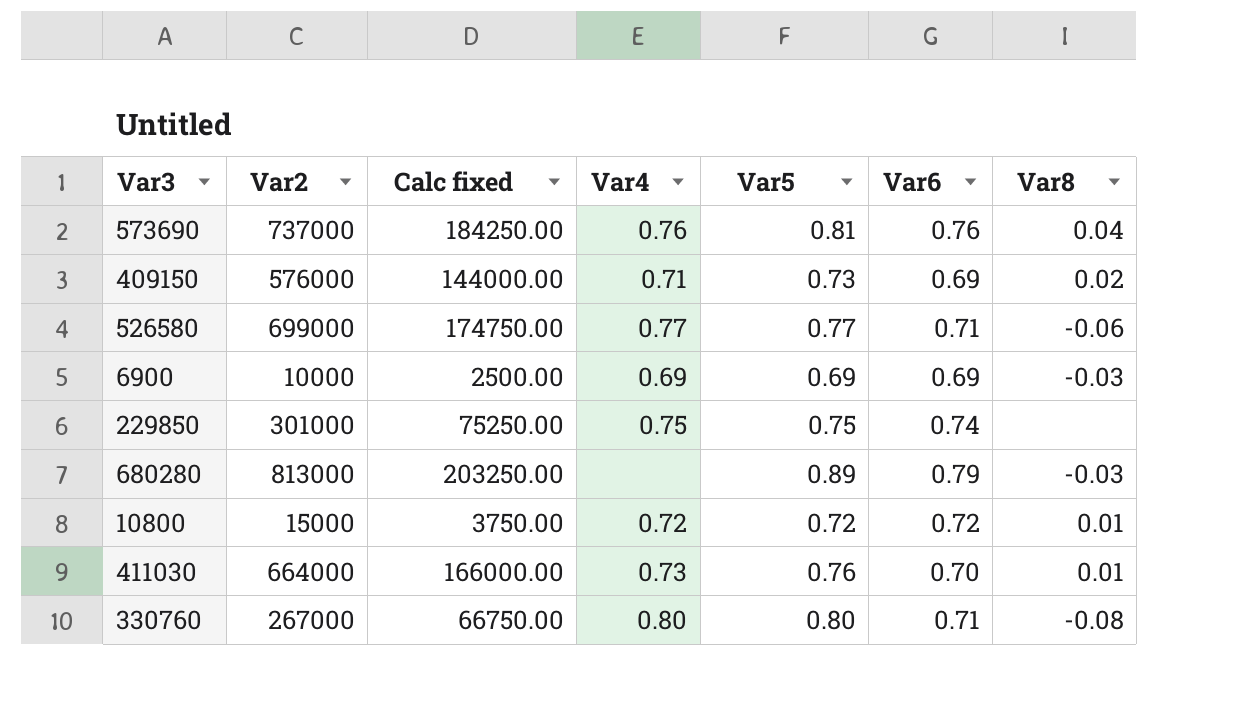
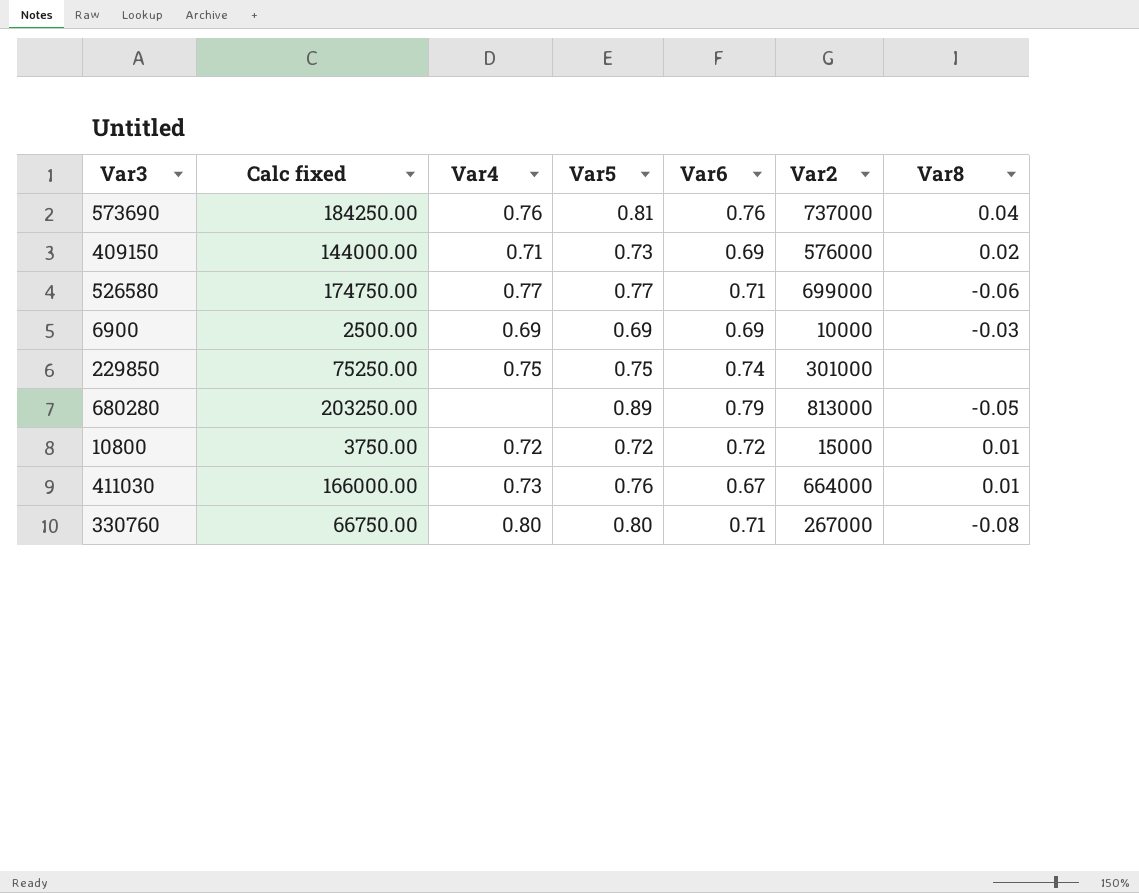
column Var2 | position: 2 -> 6
680280 | Var8: -0.03 -> -0.05
411030 | Var6: 0.70 -> 0.67

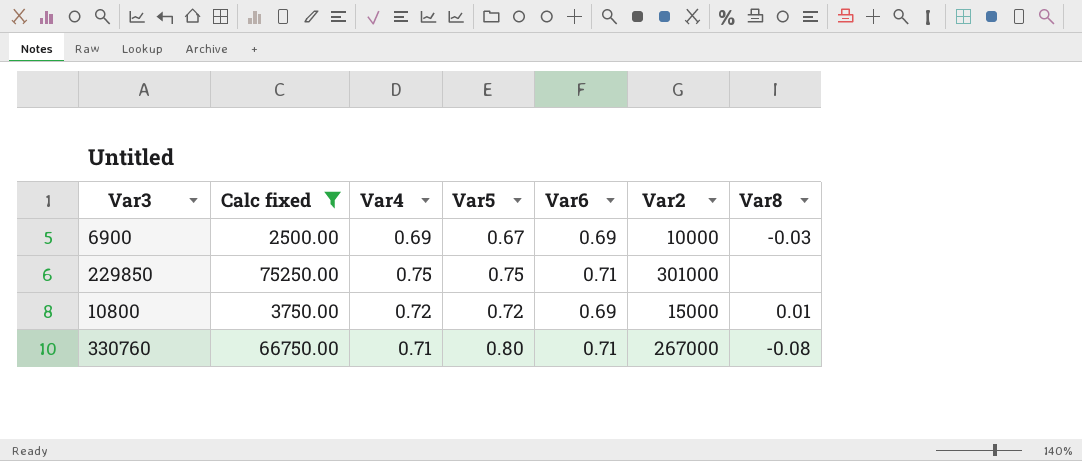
filter: none -> Calc fixed <= 75250.00
6900 | Var5: 0.69 -> 0.67
229850 | Var6: 0.74 -> 0.71
10800 | Var6: 0.72 -> 0.69
330760 | Var4: 0.80 -> 0.71

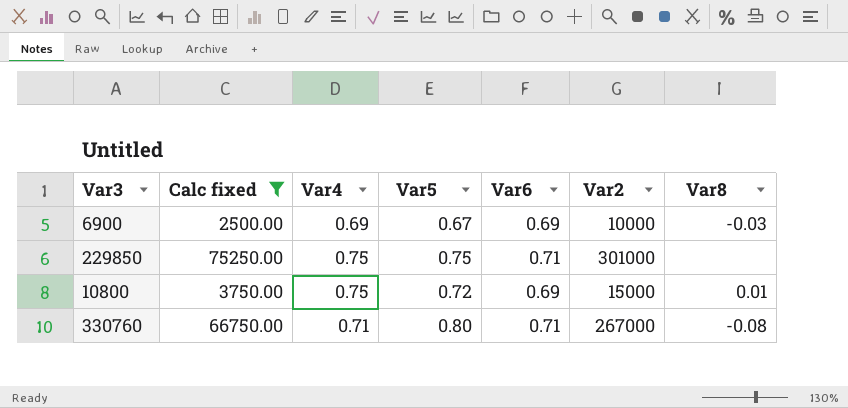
10800 | Var4: 0.72 -> 0.75

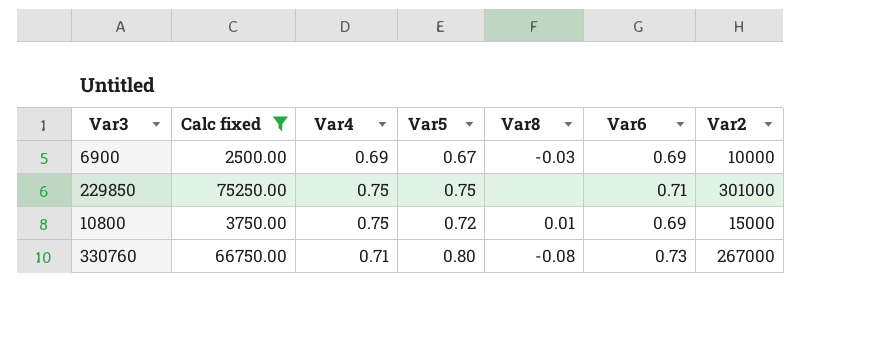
column Var8 | position: 7 -> 5
330760 | Var6: 0.71 -> 0.73

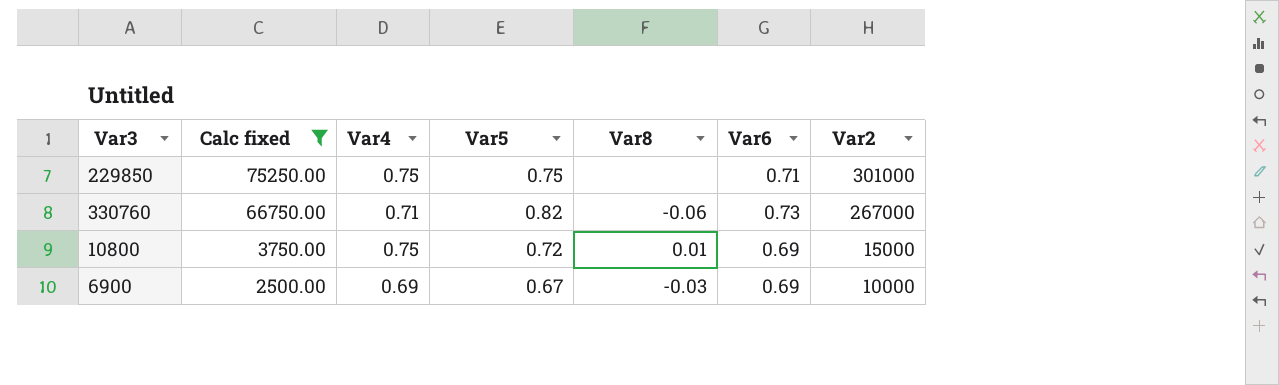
row order: none -> Calc fixed descending
330760 | Var5: 0.80 -> 0.82
330760 | Var8: -0.08 -> -0.06

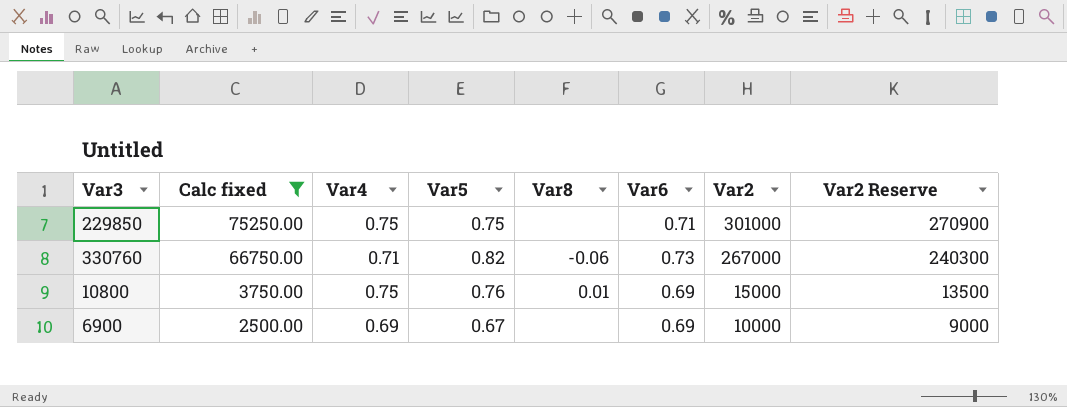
column Var2 Reserve | formula: none -> [Var2] * 0.9
10800 | Var5: 0.72 -> 0.76
6900 | Var8: -0.03 -> none

